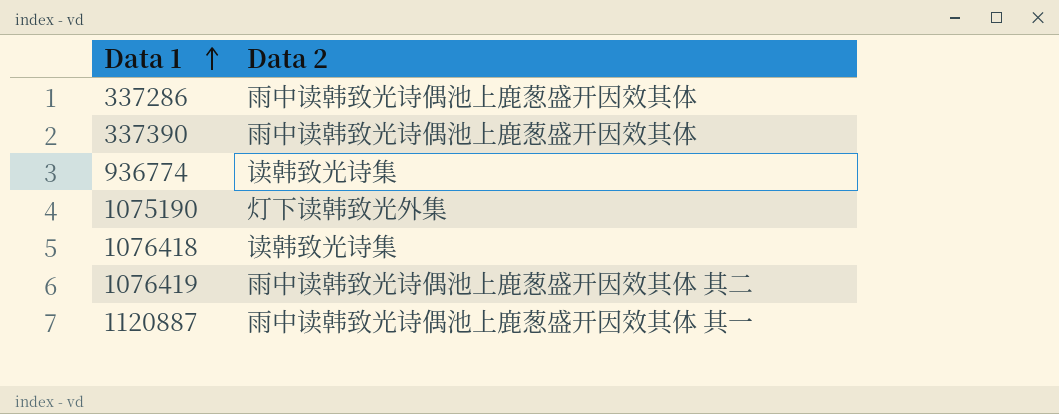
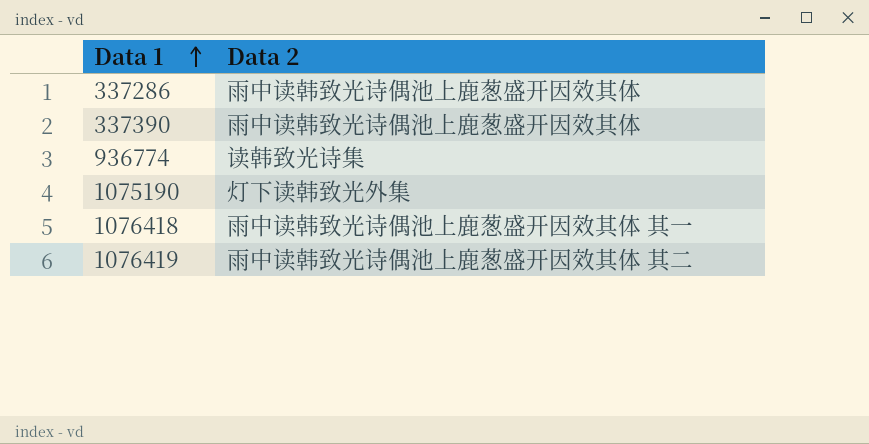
row 1120887: 雨中读韩致光诗偶池上鹿葱盛开因效其体 其一 -> none
1076418 | Data 2: 读韩致光诗集 -> 雨中读韩致光诗偶池上鹿葱盛开因效其体 其一

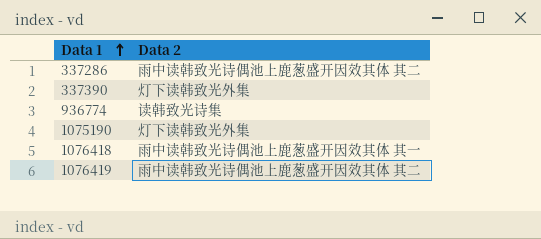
337286 | Data 2: 雨中读韩致光诗偶池上鹿葱盛开因效其体 -> 雨中读韩致光诗偶池上鹿葱盛开因效其体 其二
337390 | Data 2: 雨中读韩致光诗偶池上鹿葱盛开因效其体 -> 灯下读韩致光外集

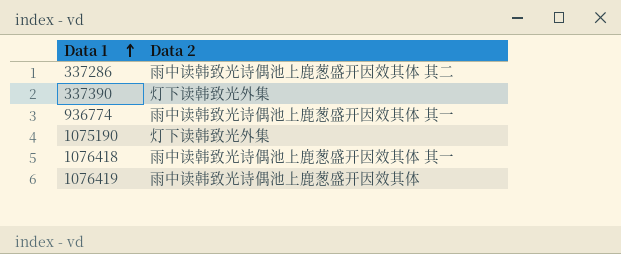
936774 | Data 2: 读韩致光诗集 -> 雨中读韩致光诗偶池上鹿葱盛开因效其体 其一
1076419 | Data 2: 雨中读韩致光诗偶池上鹿葱盛开因效其体 其二 -> 雨中读韩致光诗偶池上鹿葱盛开因效其体

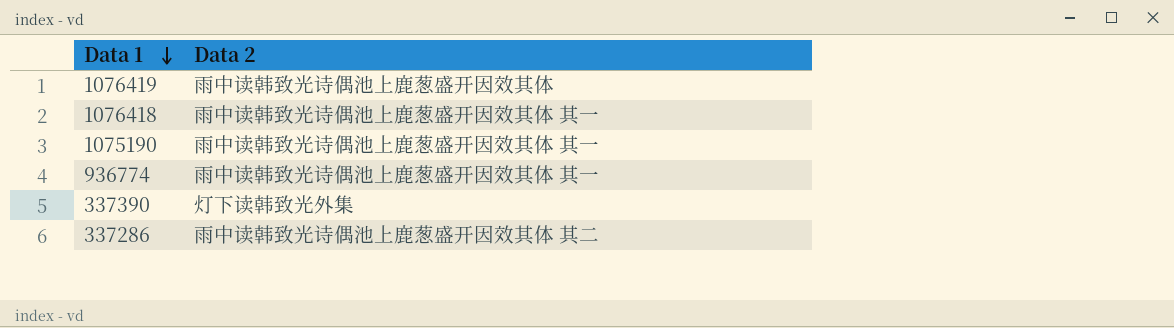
row order: Data 1 ascending -> Data 1 descending
1075190 | Data 2: 灯下读韩致光外集 -> 雨中读韩致光诗偶池上鹿葱盛开因效其体 其一

